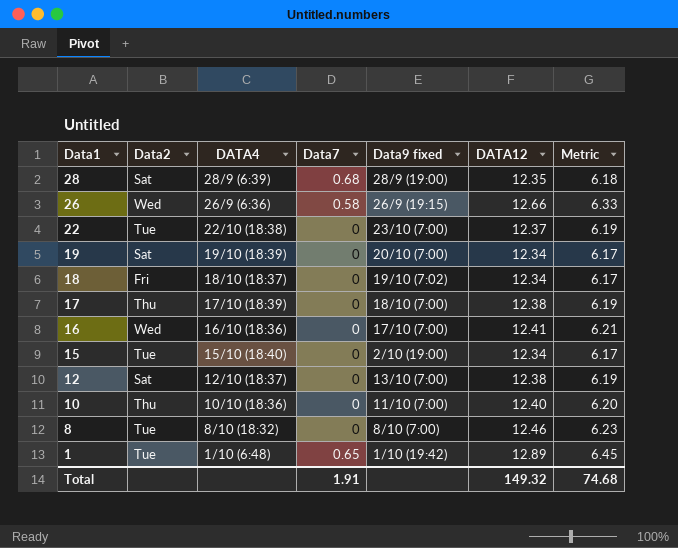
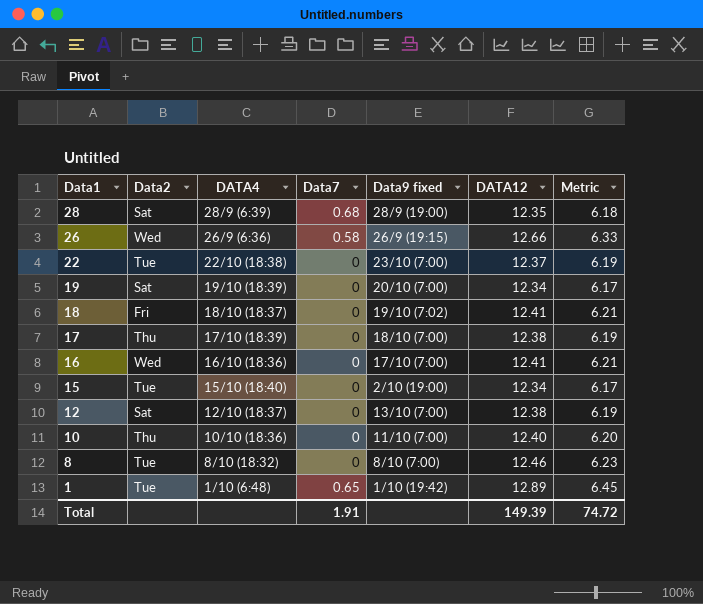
18 | DATA12: 12.34 -> 12.41
18 | Metric: 6.17 -> 6.21
Total | DATA12: 149.32 -> 149.39
Total | Metric: 74.68 -> 74.72

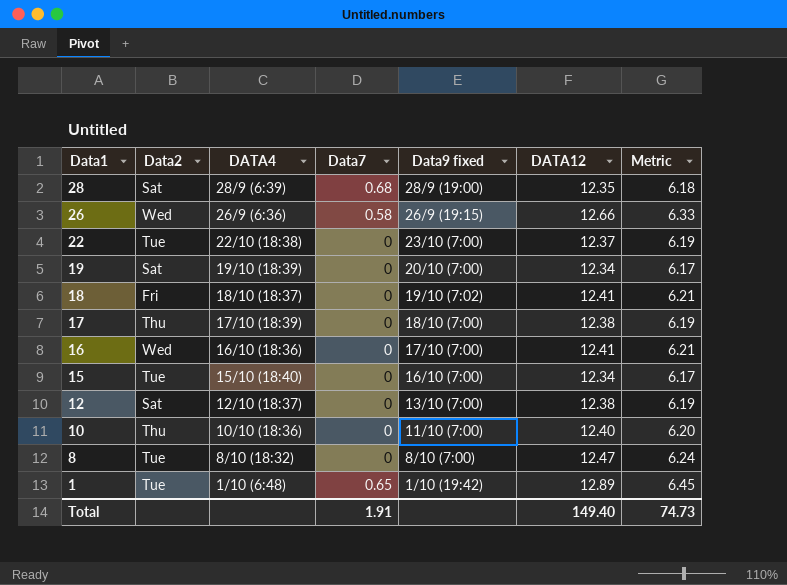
15 | Data9 fixed: 2/10 (19:00) -> 16/10 (7:00)
8 | DATA12: 12.46 -> 12.47
8 | Metric: 6.23 -> 6.24
Total | DATA12: 149.39 -> 149.40
Total | Metric: 74.72 -> 74.73

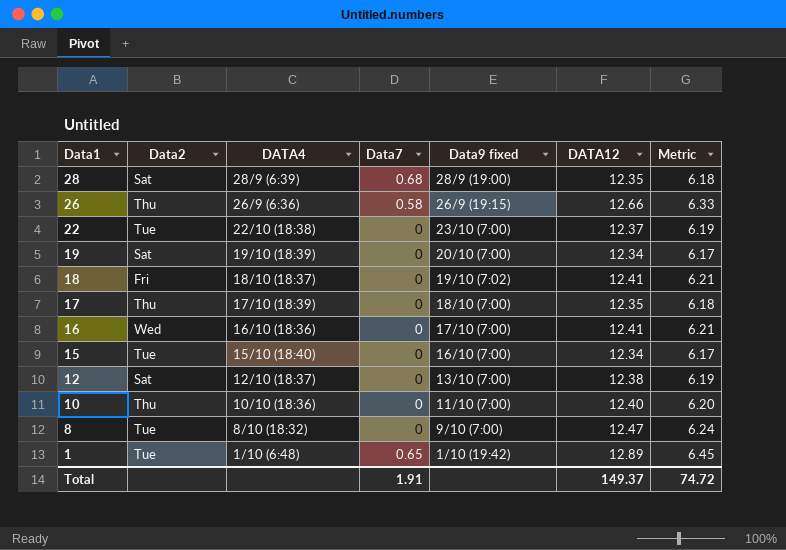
26 | Data2: Wed -> Thu
17 | DATA12: 12.38 -> 12.35
17 | Metric: 6.19 -> 6.18
8 | Data9 fixed: 8/10 (7:00) -> 9/10 (7:00)
Total | DATA12: 149.40 -> 149.37
Total | Metric: 74.73 -> 74.72

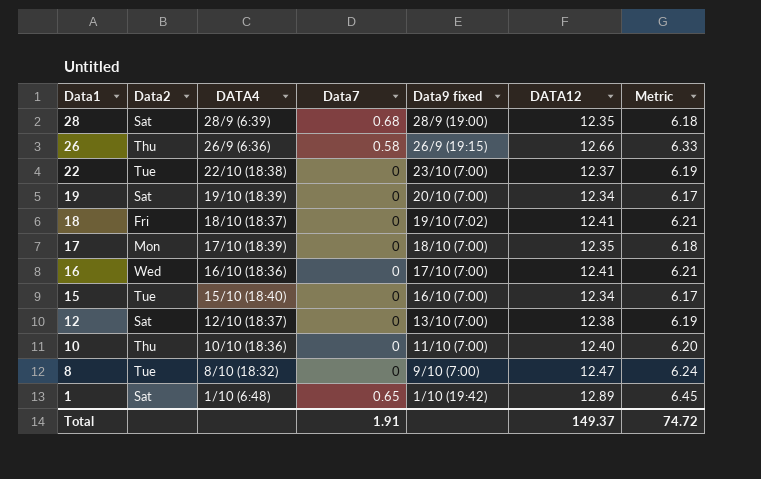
17 | Data2: Thu -> Mon
1 | Data2: Tue -> Sat

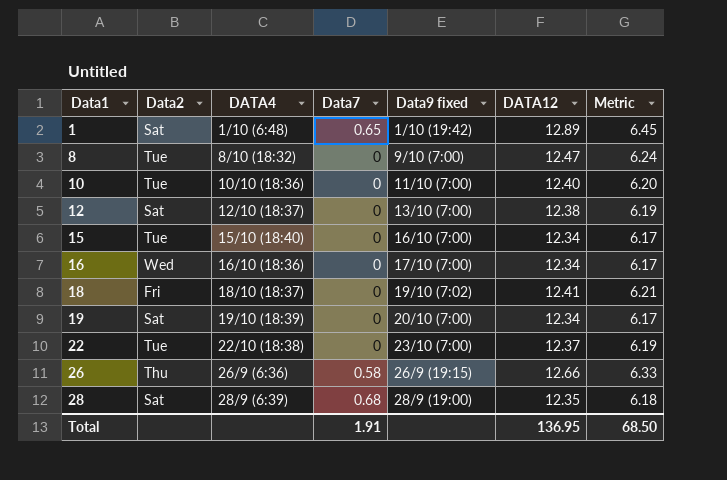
row order: Data1 descending -> Data1 ascending
row 17: Mon | 17/10 (18:39) | 0 | 18/10 (7:00) | 12.35 | 6.18 -> none
10 | Data2: Thu -> Tue
16 | DATA12: 12.41 -> 12.34
16 | Metric: 6.21 -> 6.17
Total | DATA12: 149.37 -> 136.95
Total | Metric: 74.72 -> 68.50

